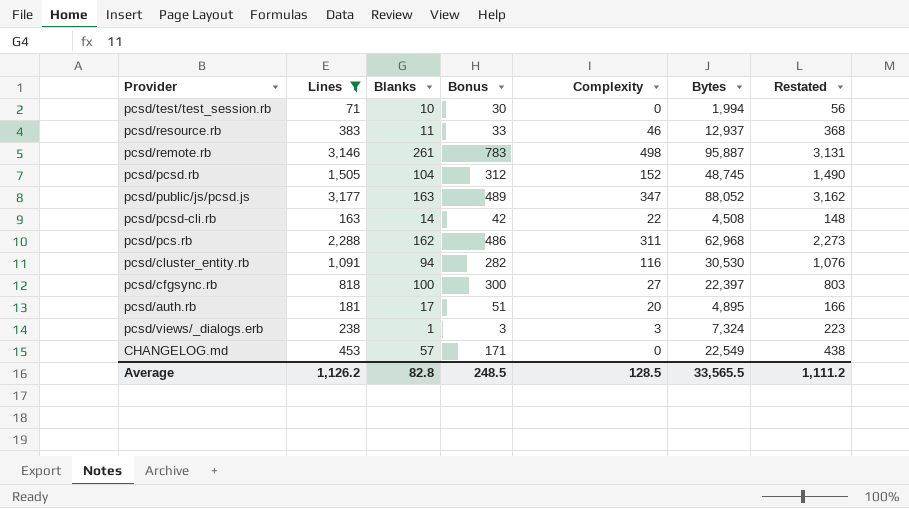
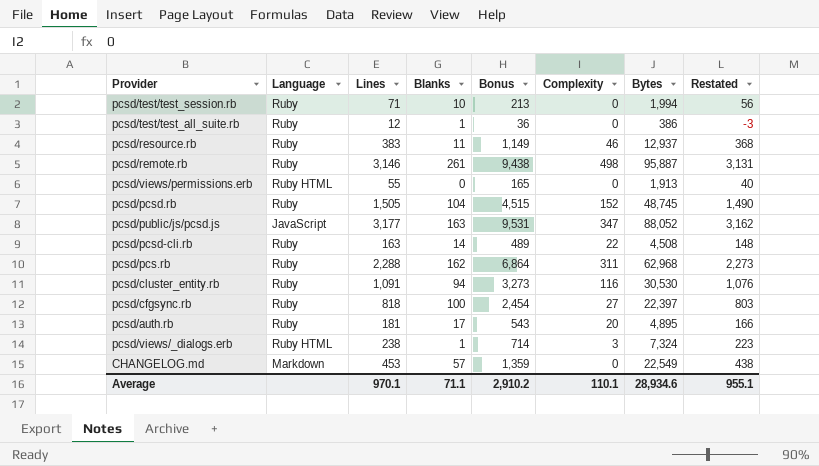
filter: Lines >= 71 -> none
column Language | position: none -> 2
column Bonus | formula: [Blanks] * 3 -> [Lines] * 3
Average | Lines: 1,126.2 -> 970.1
Average | Blanks: 82.8 -> 71.1
Average | Bonus: 248.5 -> 2,910.2
Average | Complexity: 128.5 -> 110.1
Average | Bytes: 33,565.5 -> 28,934.6
Average | Restated: 1,111.2 -> 955.1

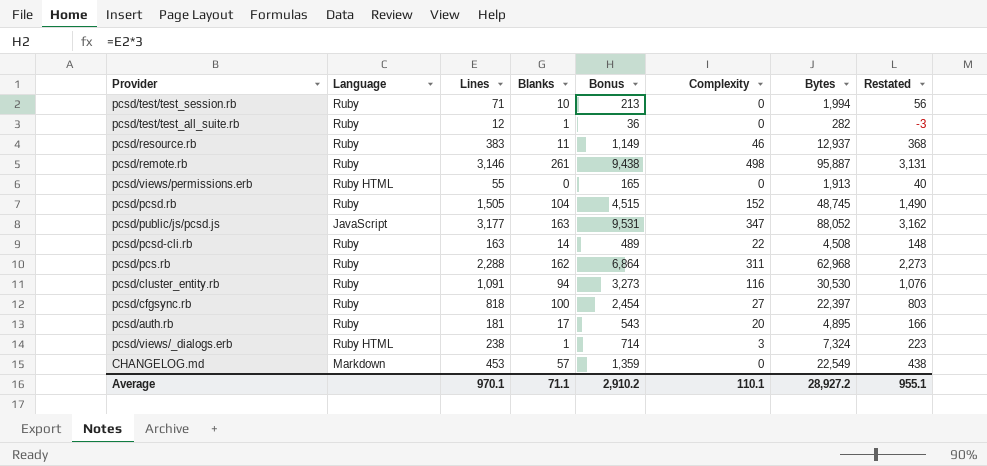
pcsd/test/test_all_suite.rb | Bytes: 386 -> 282
Average | Bytes: 28,934.6 -> 28,927.2

